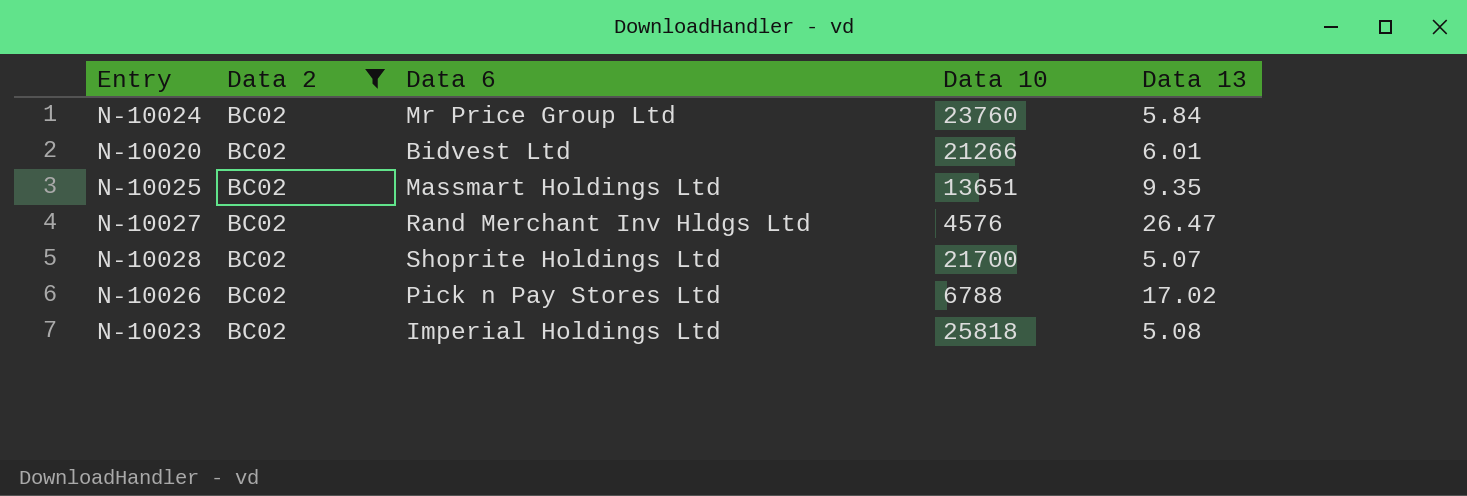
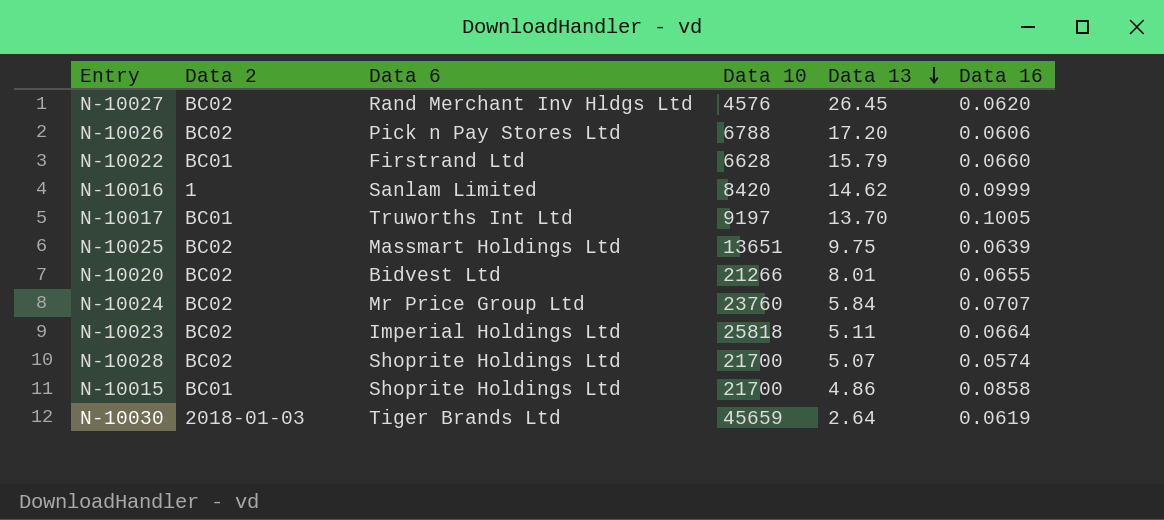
filter: Data 2 = BC02 -> none
row order: none -> Data 13 descending
column Data 16 | position: none -> 6
N-10027 | Data 13: 26.47 -> 26.45
N-10026 | Data 13: 17.02 -> 17.20
N-10025 | Data 13: 9.35 -> 9.75
N-10020 | Data 13: 6.01 -> 8.01
N-10023 | Data 13: 5.08 -> 5.11

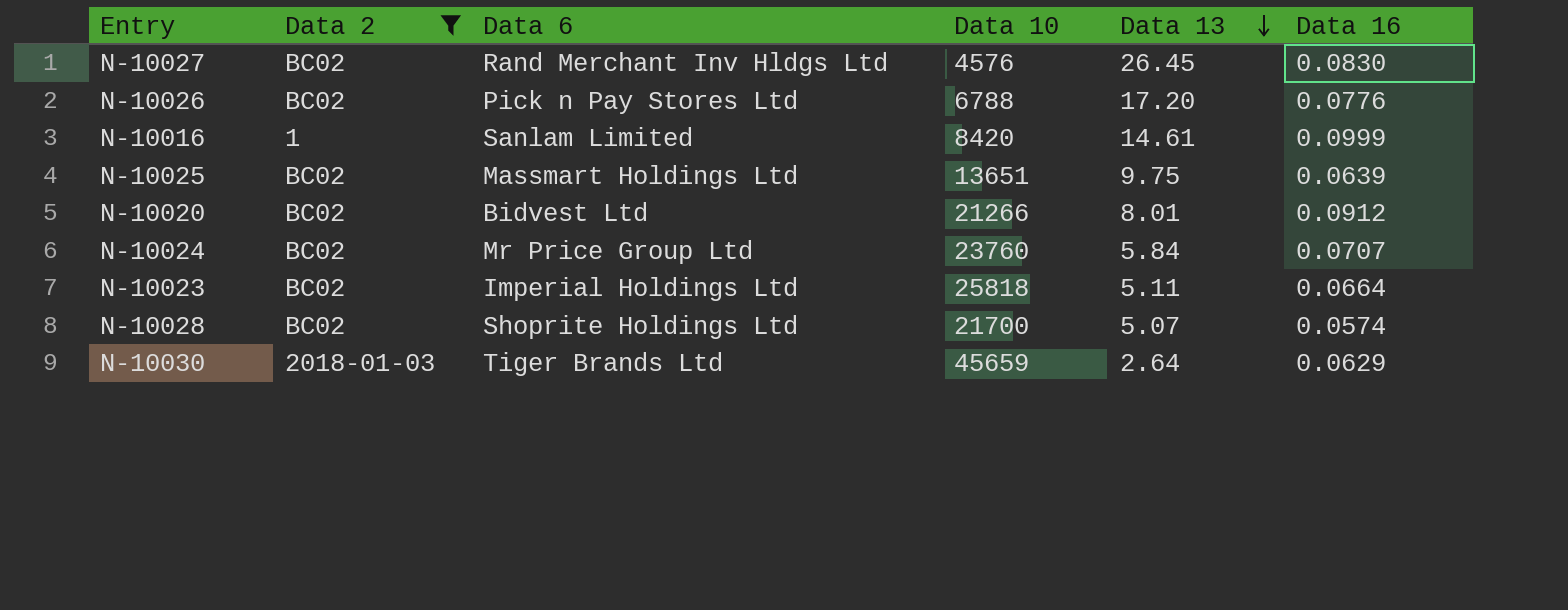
filter: none -> Data 2 != BC01
N-10027 | Data 16: 0.0620 -> 0.0830
N-10026 | Data 16: 0.0606 -> 0.0776
N-10016 | Data 13: 14.62 -> 14.61
N-10020 | Data 16: 0.0655 -> 0.0912
N-10030 | Data 16: 0.0619 -> 0.0629

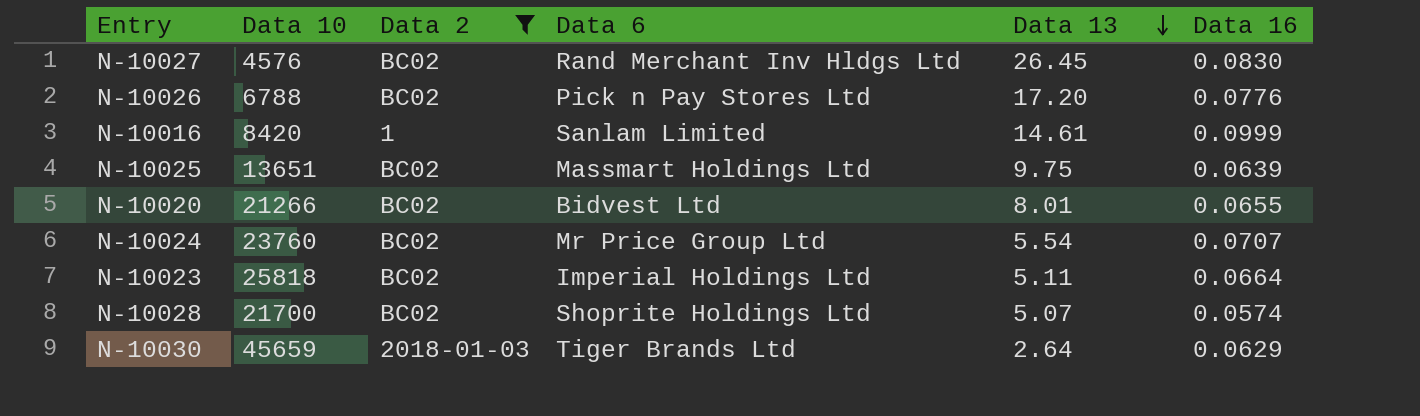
column Data 10 | position: 4 -> 2
N-10020 | Data 16: 0.0912 -> 0.0655
N-10024 | Data 13: 5.84 -> 5.54

